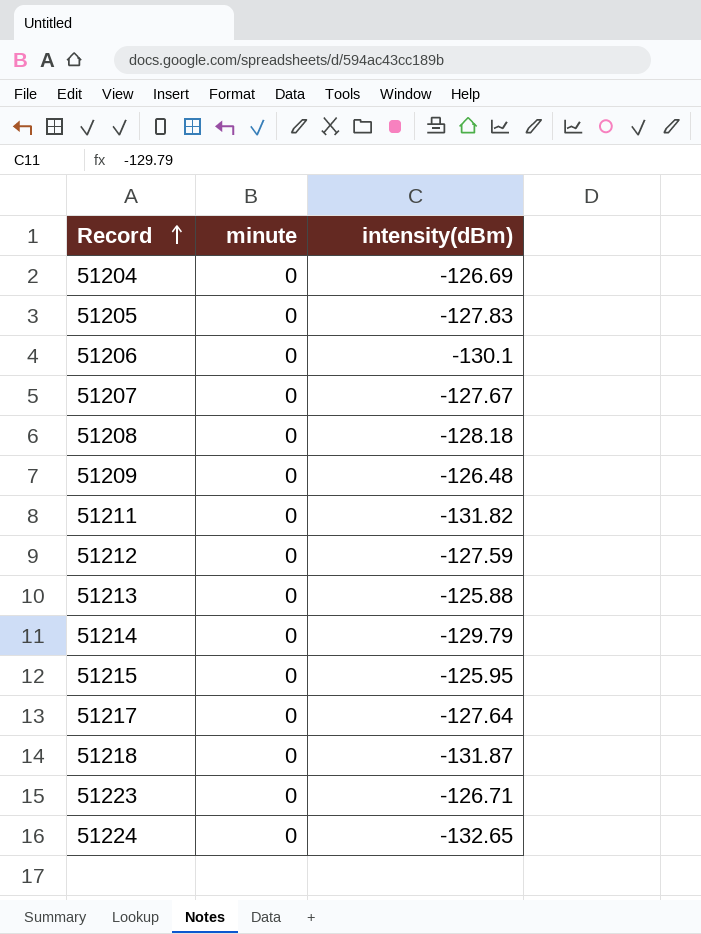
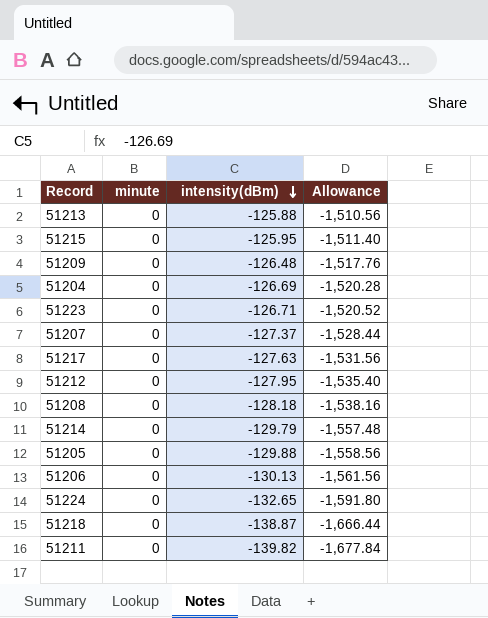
row order: Record ascending -> intensity(dBm) descending
column Allowance | formula: none -> [intensity(dBm)] * 12
51207 | intensity(dBm): -127.67 -> -127.37
51217 | intensity(dBm): -127.64 -> -127.63
51212 | intensity(dBm): -127.59 -> -127.95
51205 | intensity(dBm): -127.83 -> -129.88
51206 | intensity(dBm): -130.1 -> -130.13
51218 | intensity(dBm): -131.87 -> -138.87
51211 | intensity(dBm): -131.82 -> -139.82

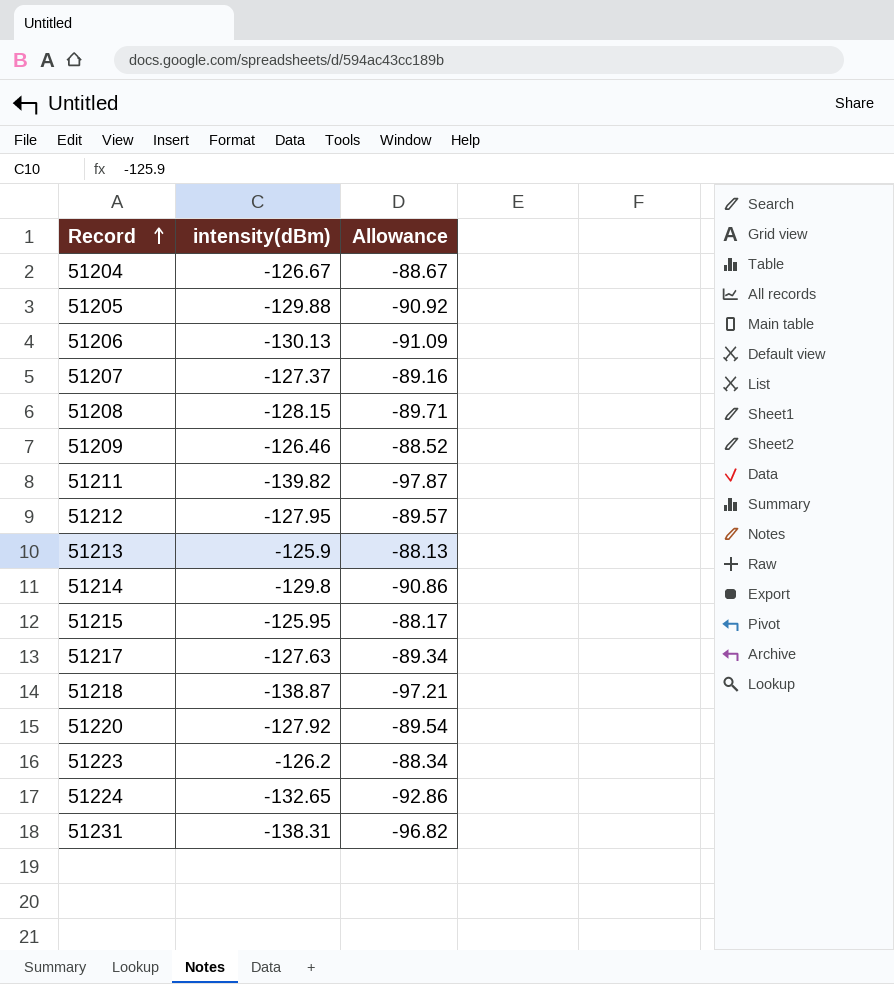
row order: intensity(dBm) descending -> Record ascending
column minute | position: 2 -> none
column Allowance | formula: [intensity(dBm)] * 12 -> [intensity(dBm)] * 0.7
51204 | intensity(dBm): -126.69 -> -126.67
51208 | intensity(dBm): -128.18 -> -128.15
51209 | intensity(dBm): -126.48 -> -126.46
51213 | intensity(dBm): -125.88 -> -125.9
51214 | intensity(dBm): -129.79 -> -129.8
row 51220: none -> -127.92 | -89.54
51223 | intensity(dBm): -126.71 -> -126.2
row 51231: none -> -138.31 | -96.82

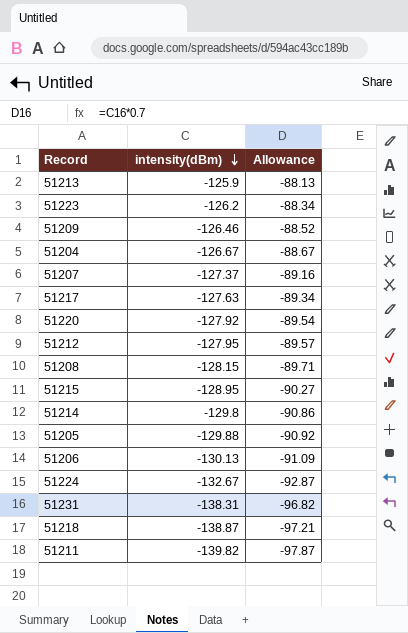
row order: Record ascending -> intensity(dBm) descending
51215 | intensity(dBm): -125.95 -> -128.95
51215 | Allowance: -88.17 -> -90.27
51224 | intensity(dBm): -132.65 -> -132.67
51224 | Allowance: -92.86 -> -92.87

